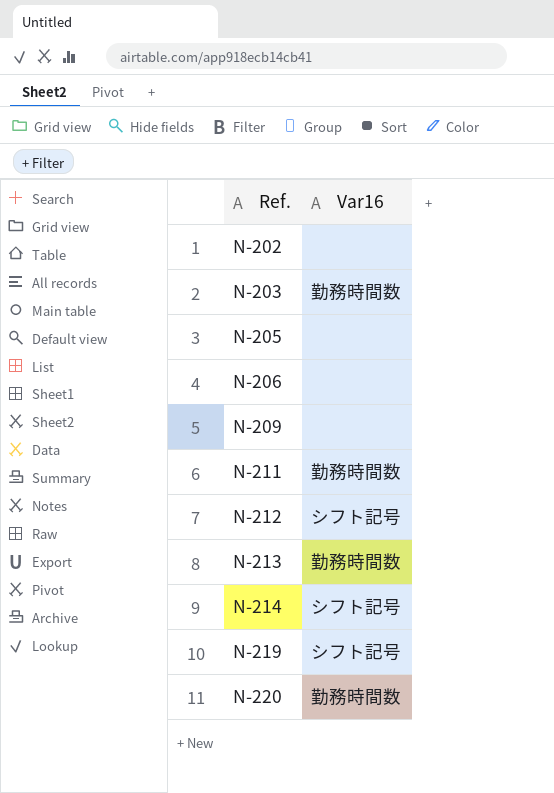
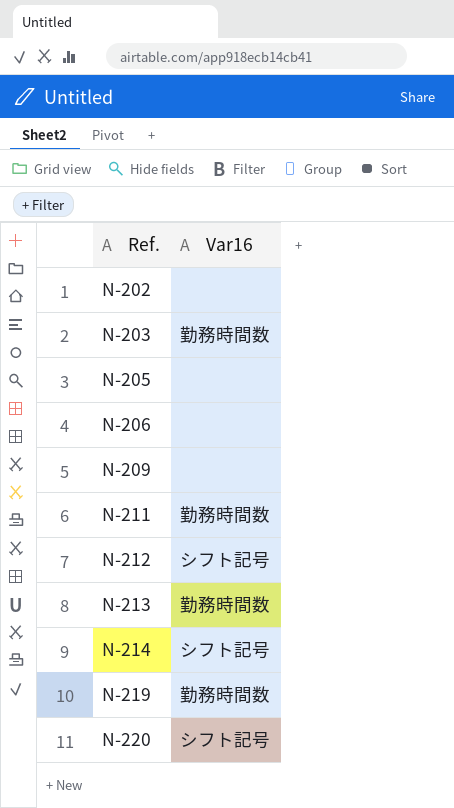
N-219 | Var16: シフト記号 -> 勤務時間数
N-220 | Var16: 勤務時間数 -> シフト記号

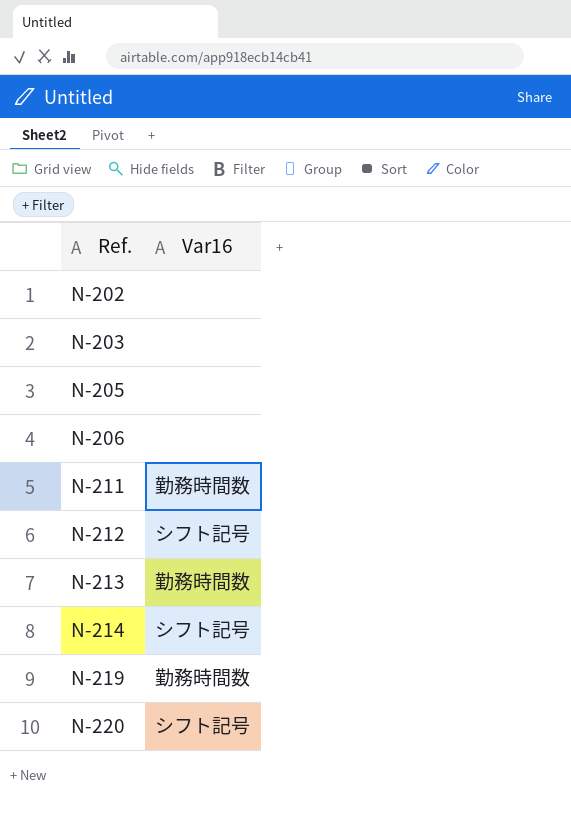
row N-209: none -> none
N-203 | Var16: 勤務時間数 -> none

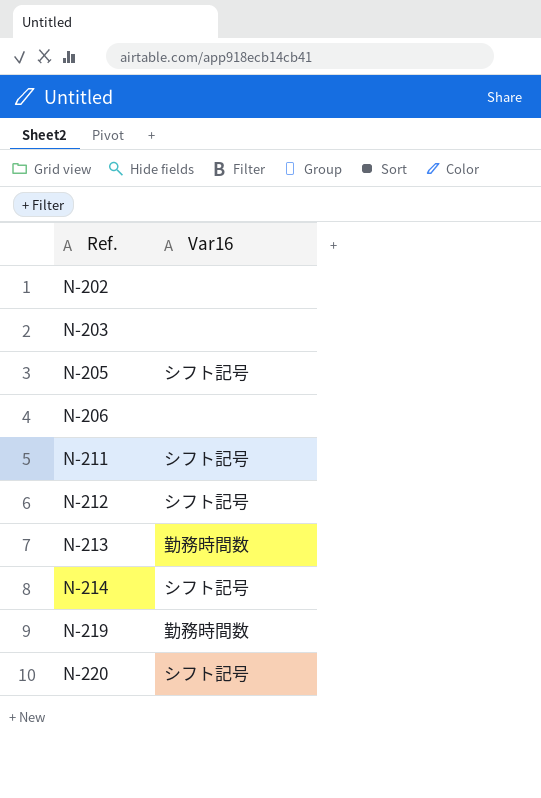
N-205 | Var16: none -> シフト記号
N-211 | Var16: 勤務時間数 -> シフト記号

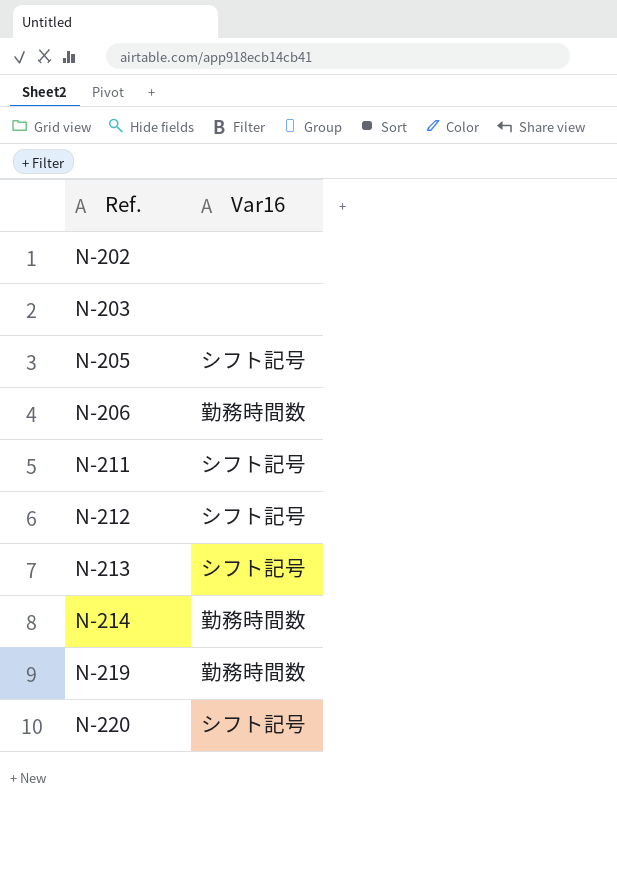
N-206 | Var16: none -> 勤務時間数
N-213 | Var16: 勤務時間数 -> シフト記号
N-214 | Var16: シフト記号 -> 勤務時間数

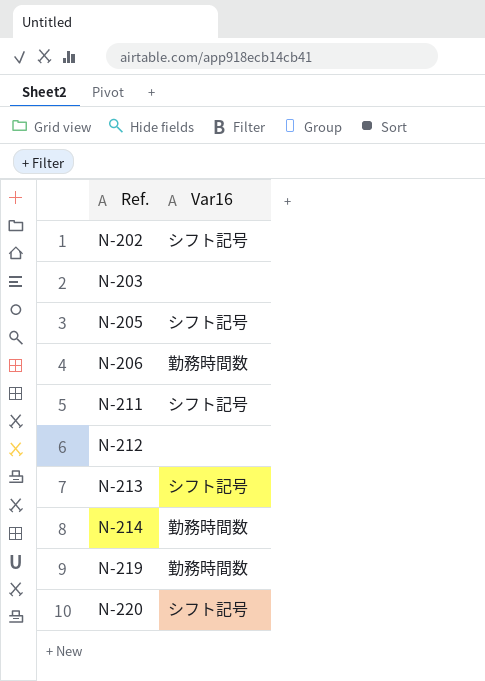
N-202 | Var16: none -> シフト記号
N-212 | Var16: シフト記号 -> none

